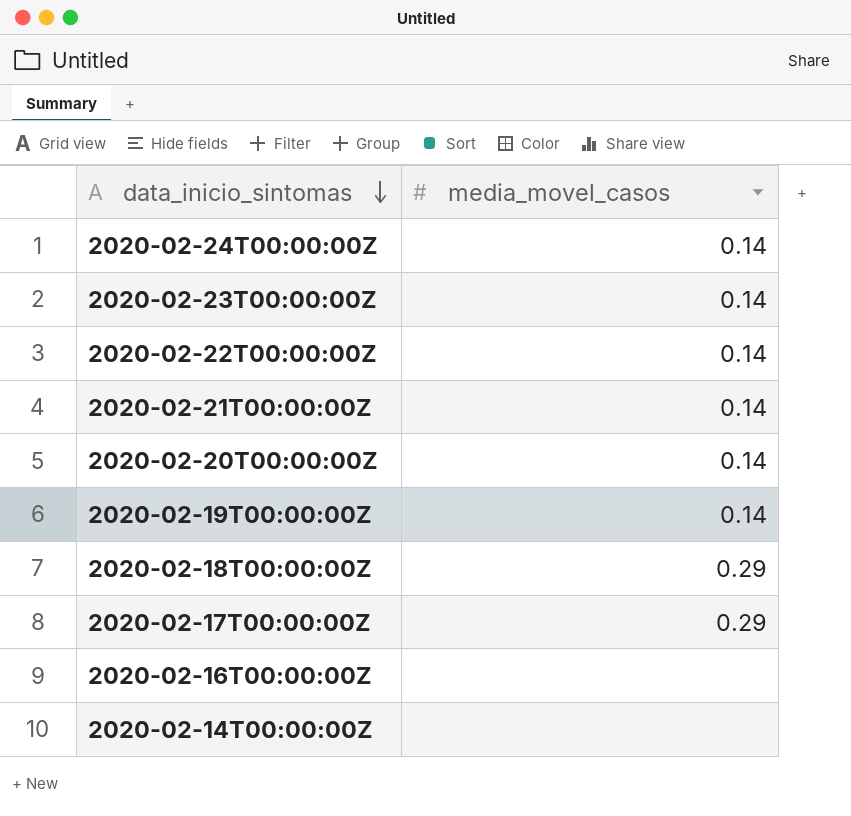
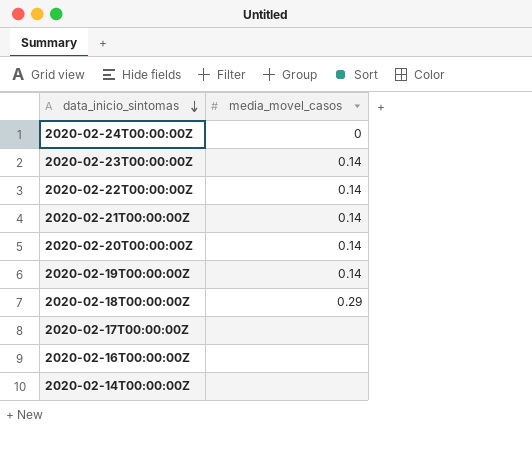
2020-02-24T00:00:00Z | media_movel_casos: 0.14 -> 0
2020-02-17T00:00:00Z | media_movel_casos: 0.29 -> none

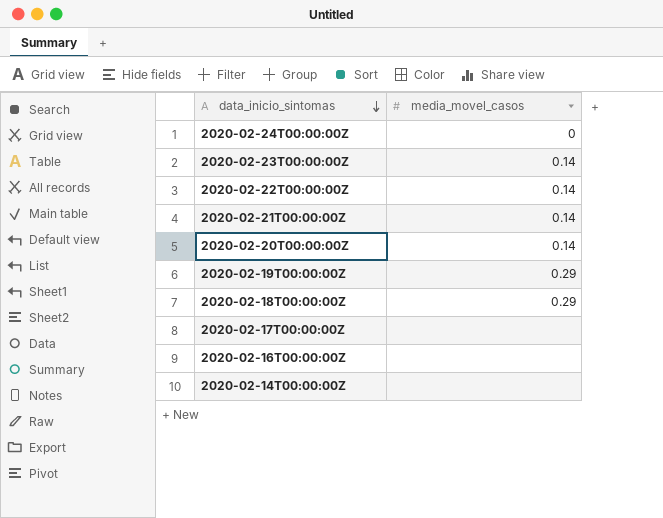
2020-02-19T00:00:00Z | media_movel_casos: 0.14 -> 0.29

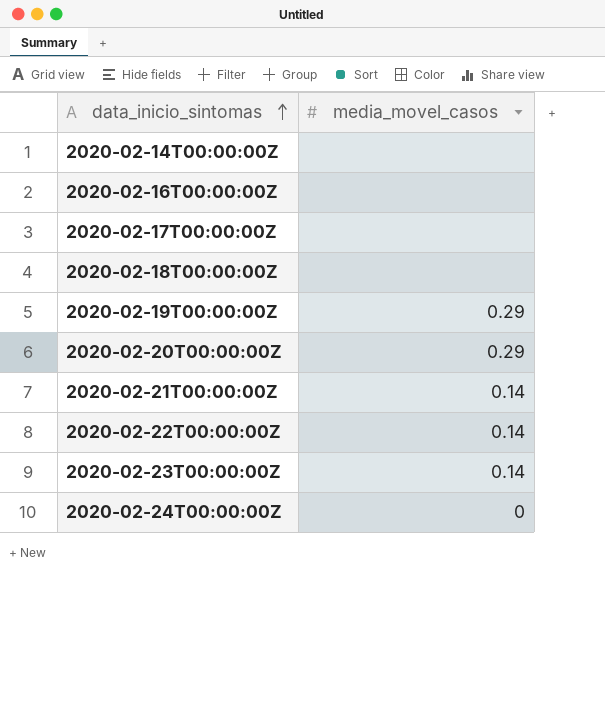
row order: data_inicio_sintomas descending -> data_inicio_sintomas ascending
2020-02-18T00:00:00Z | media_movel_casos: 0.29 -> none
2020-02-20T00:00:00Z | media_movel_casos: 0.14 -> 0.29

